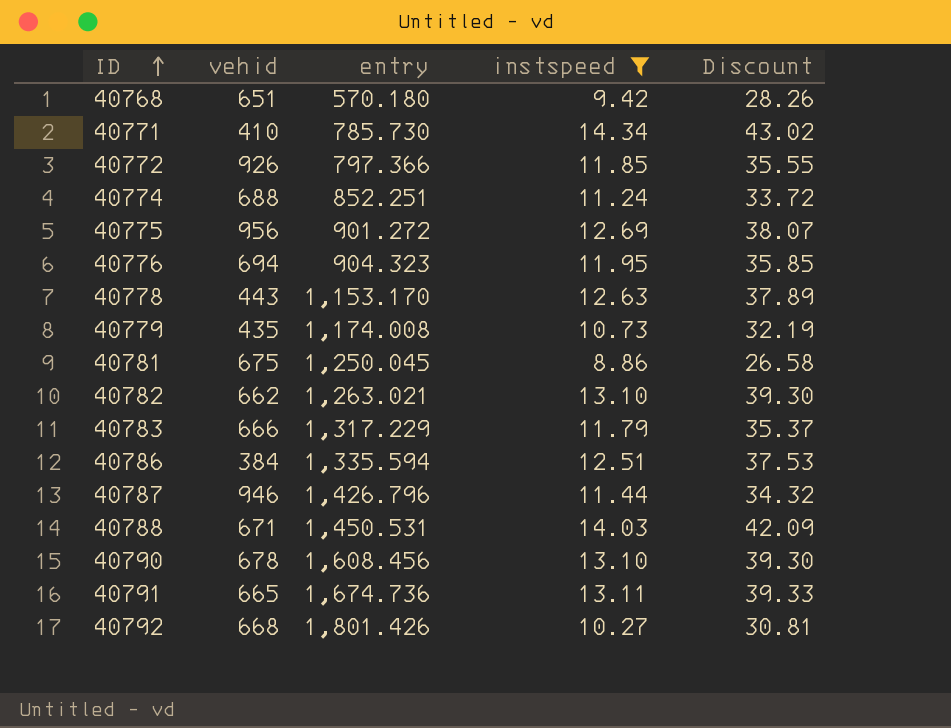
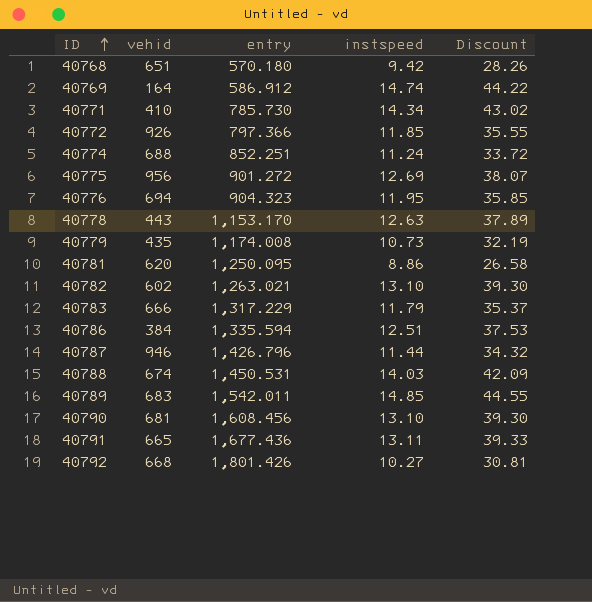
filter: instspeed <= 14.34 -> none
40781 | vehid: 675 -> 620
40781 | entry: 1,250.045 -> 1,250.095
40782 | vehid: 662 -> 602
40788 | vehid: 671 -> 674
40790 | vehid: 678 -> 681
40791 | entry: 1,674.736 -> 1,677.436

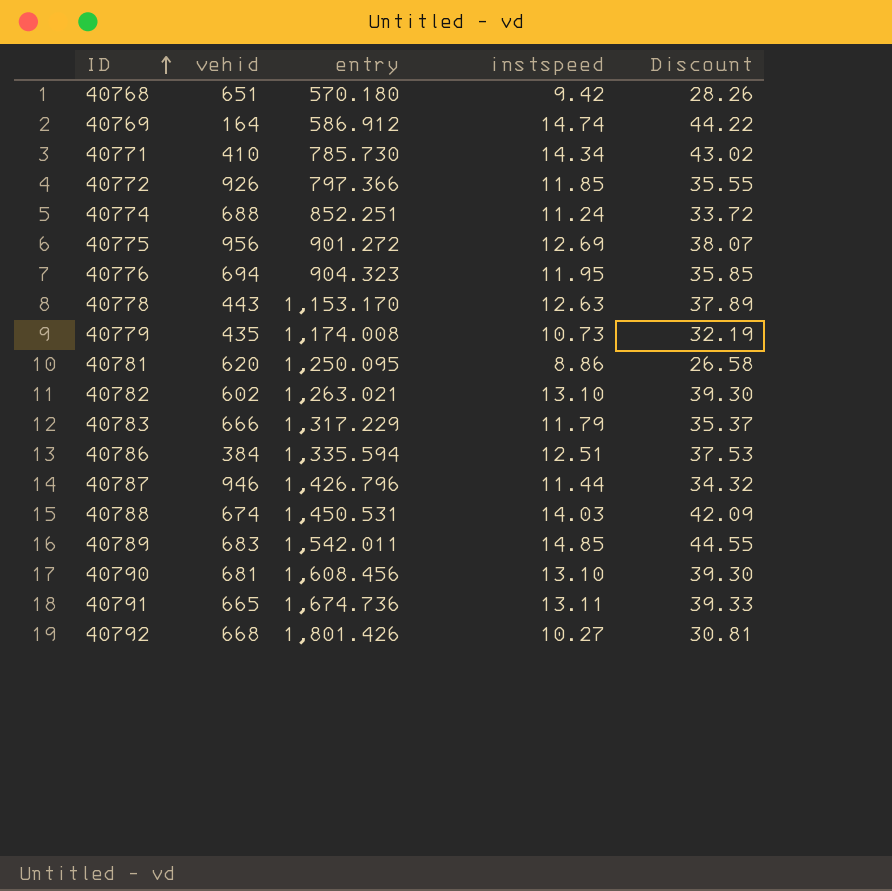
40791 | entry: 1,677.436 -> 1,674.736

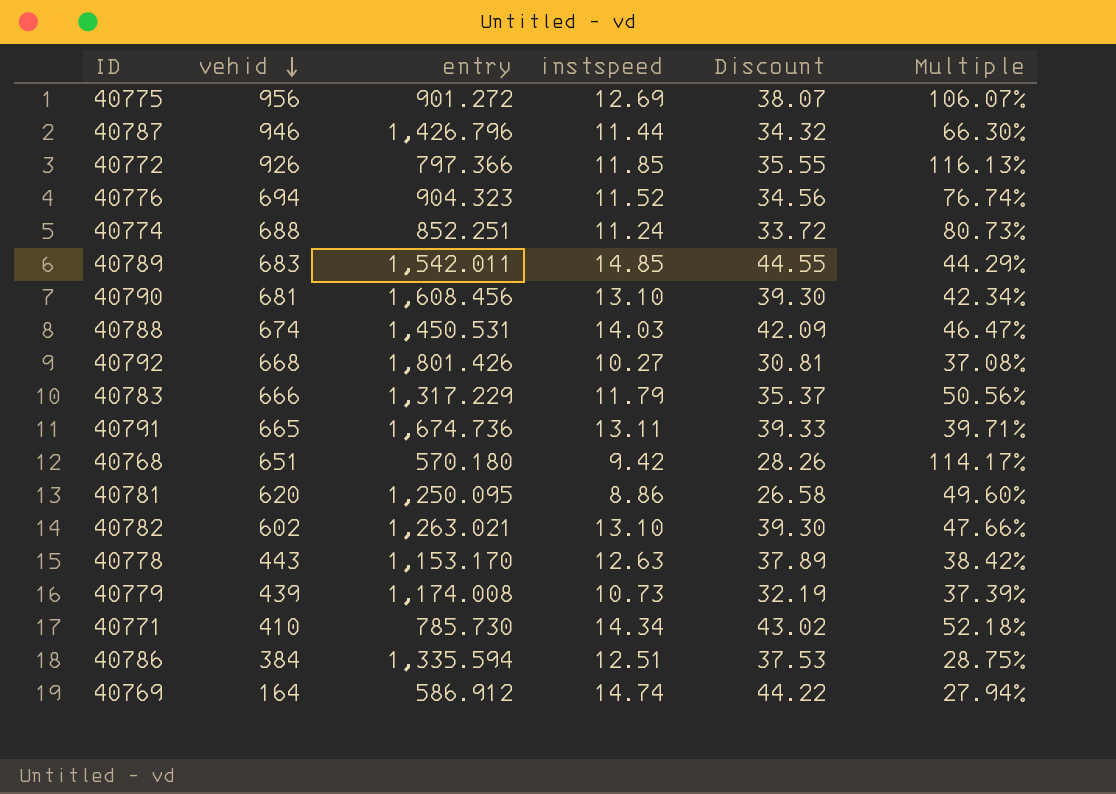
row order: ID ascending -> vehid descending
column Multiple | formula: none -> [vehid] / [entry]
40776 | instspeed: 11.95 -> 11.52
40776 | Discount: 35.85 -> 34.56
40779 | vehid: 435 -> 439

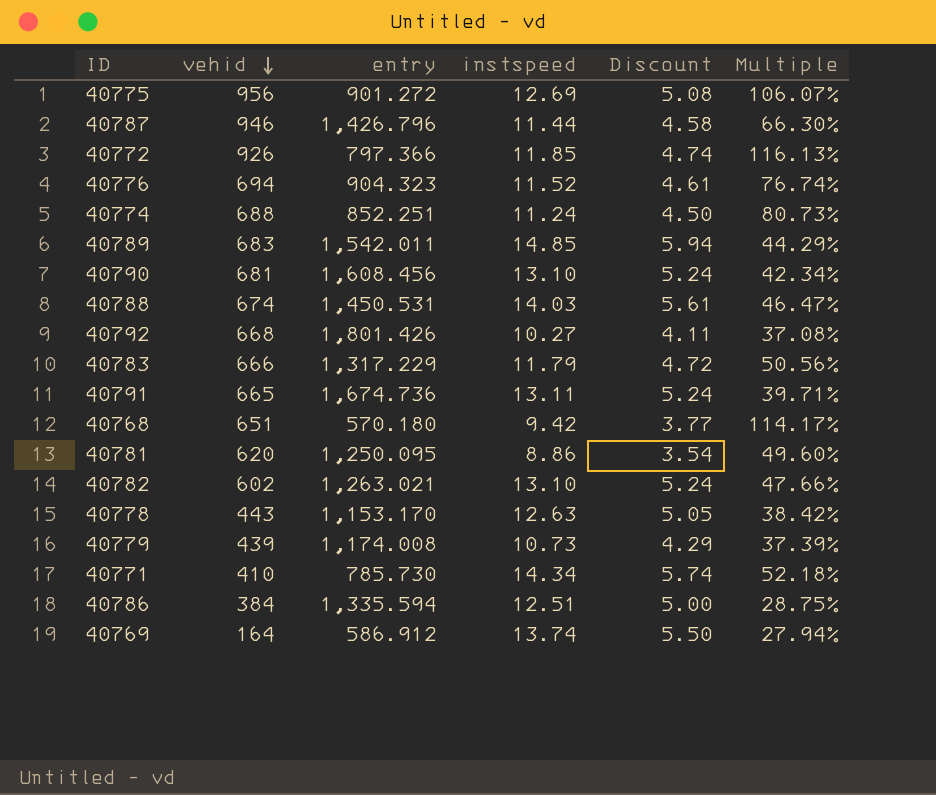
column Discount | formula: [instspeed] * 3 -> [instspeed] * 0.4
40769 | instspeed: 14.74 -> 13.74

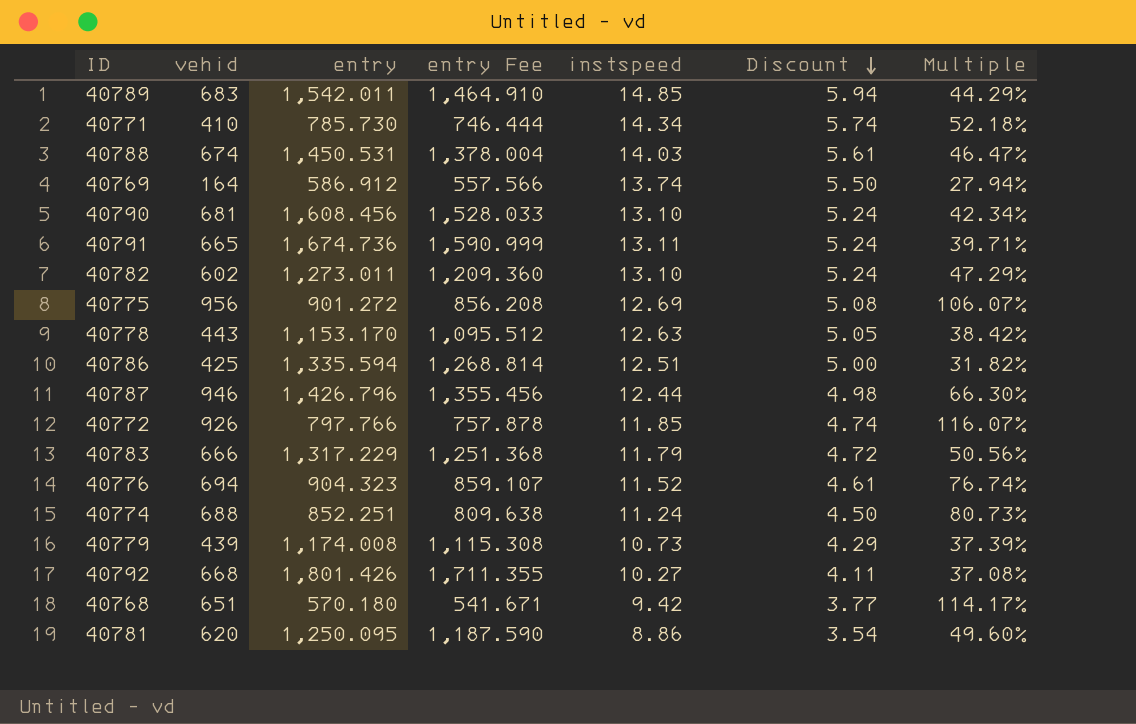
row order: vehid descending -> Discount descending
column entry Fee | formula: none -> [entry] * 0.95
40782 | entry: 1,263.021 -> 1,273.011
40782 | Multiple: 47.66% -> 47.29%
40786 | vehid: 384 -> 425
40786 | Multiple: 28.75% -> 31.82%
40787 | instspeed: 11.44 -> 12.44
40787 | Discount: 4.58 -> 4.98
40772 | entry: 797.366 -> 797.766
40772 | Multiple: 116.13% -> 116.07%

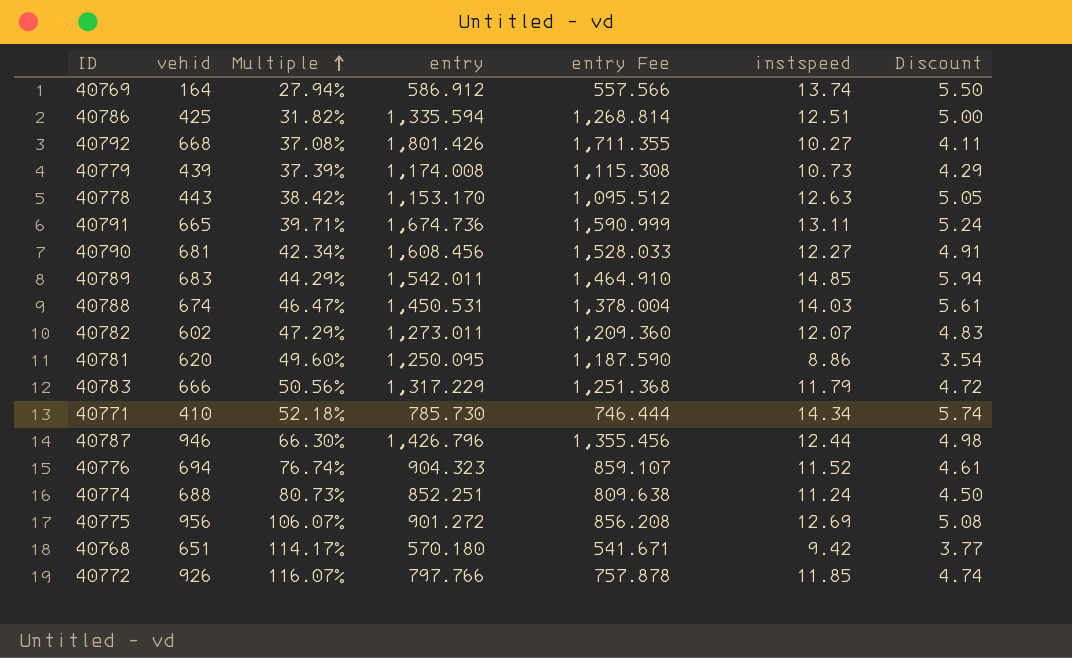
row order: Discount descending -> Multiple ascending
column Multiple | position: 7 -> 3
40790 | instspeed: 13.10 -> 12.27
40790 | Discount: 5.24 -> 4.91
40782 | instspeed: 13.10 -> 12.07
40782 | Discount: 5.24 -> 4.83

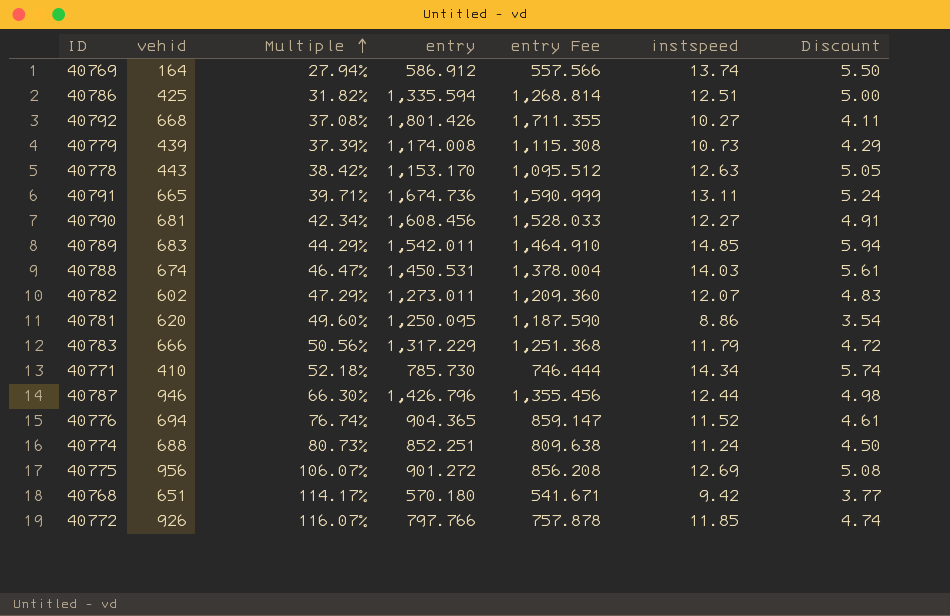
40776 | entry: 904.323 -> 904.365
40776 | entry Fee: 859.107 -> 859.147

